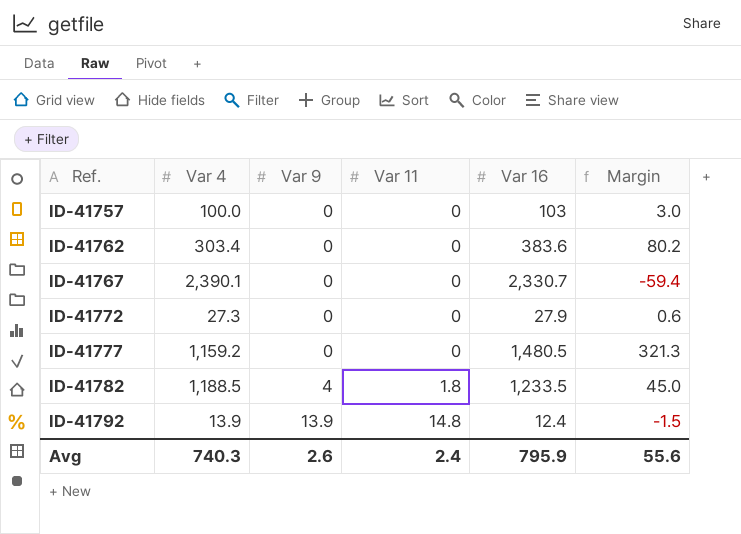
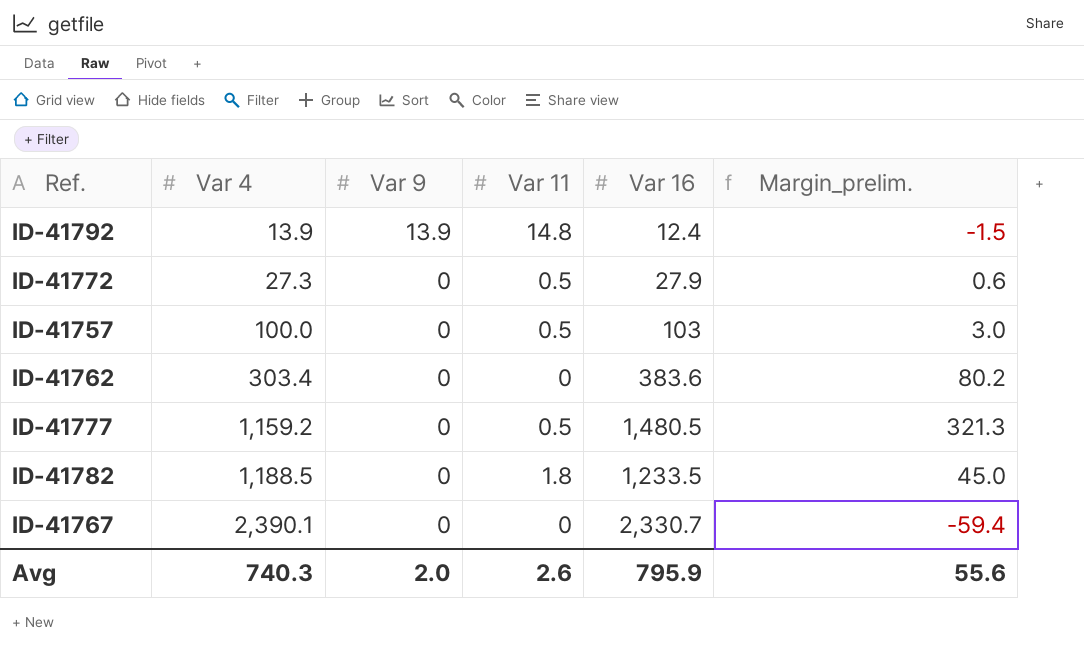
row order: Ref. ascending -> Var 4 ascending
column name: Margin -> Margin_prelim.
ID-41772 | Var 11: 0 -> 0.5
ID-41757 | Var 11: 0 -> 0.5
ID-41777 | Var 11: 0 -> 0.5
ID-41782 | Var 9: 4 -> 0
Avg | Var 9: 2.6 -> 2.0
Avg | Var 11: 2.4 -> 2.6

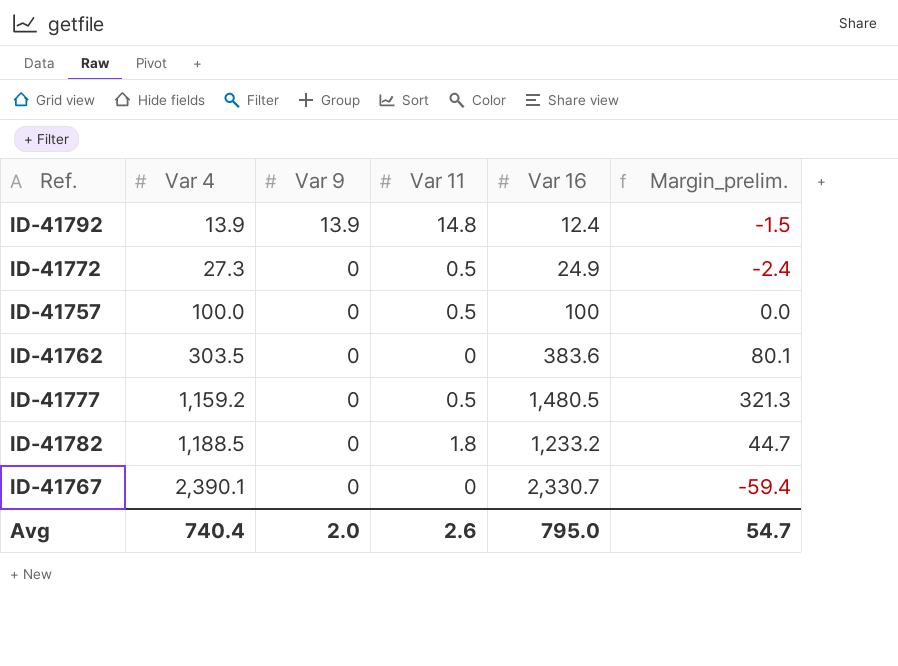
ID-41772 | Var 16: 27.9 -> 24.9
ID-41772 | Margin_prelim.: 0.6 -> -2.4
ID-41757 | Var 16: 103 -> 100
ID-41757 | Margin_prelim.: 3.0 -> 0.0
ID-41762 | Var 4: 303.4 -> 303.5
ID-41762 | Margin_prelim.: 80.2 -> 80.1
ID-41782 | Var 16: 1,233.5 -> 1,233.2
ID-41782 | Margin_prelim.: 45.0 -> 44.7
Avg | Var 4: 740.3 -> 740.4
Avg | Var 16: 795.9 -> 795.0
Avg | Margin_prelim.: 55.6 -> 54.7

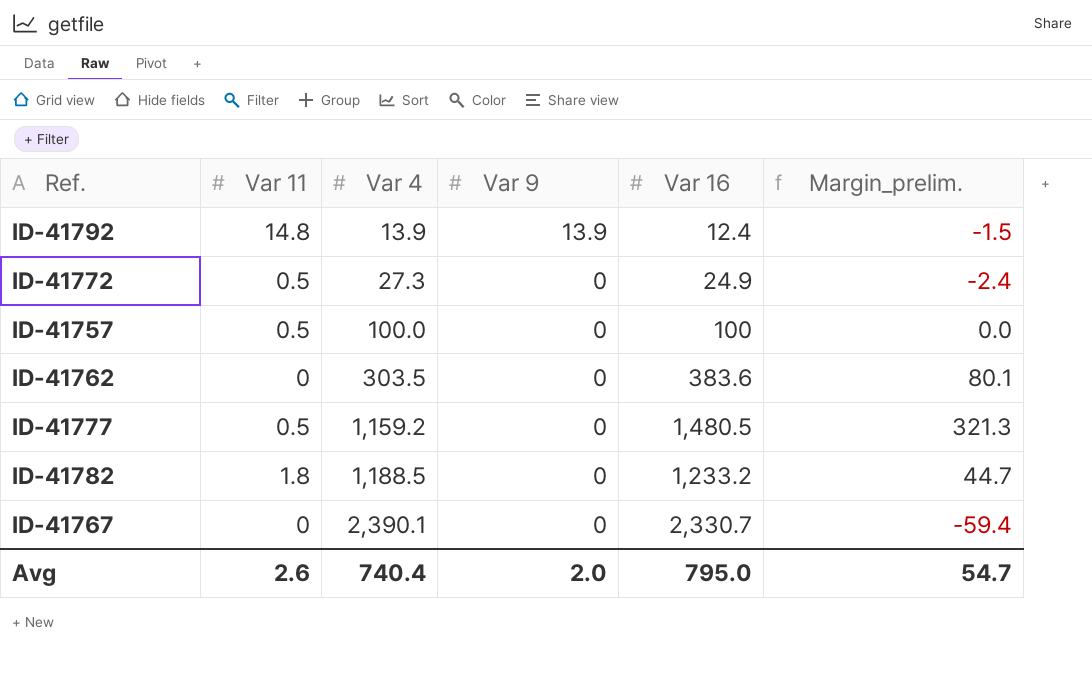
column Var 11 | position: 4 -> 2

